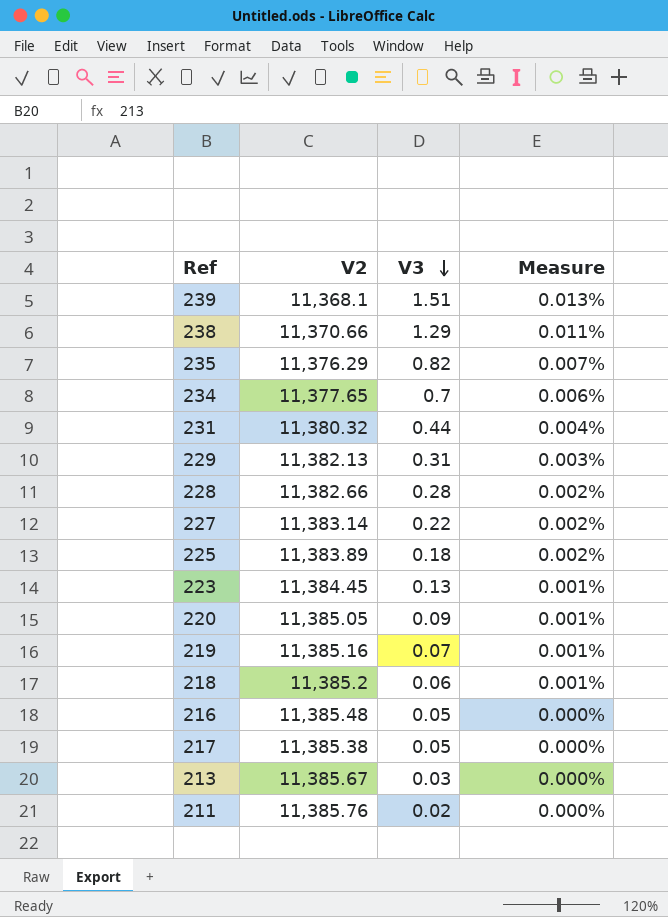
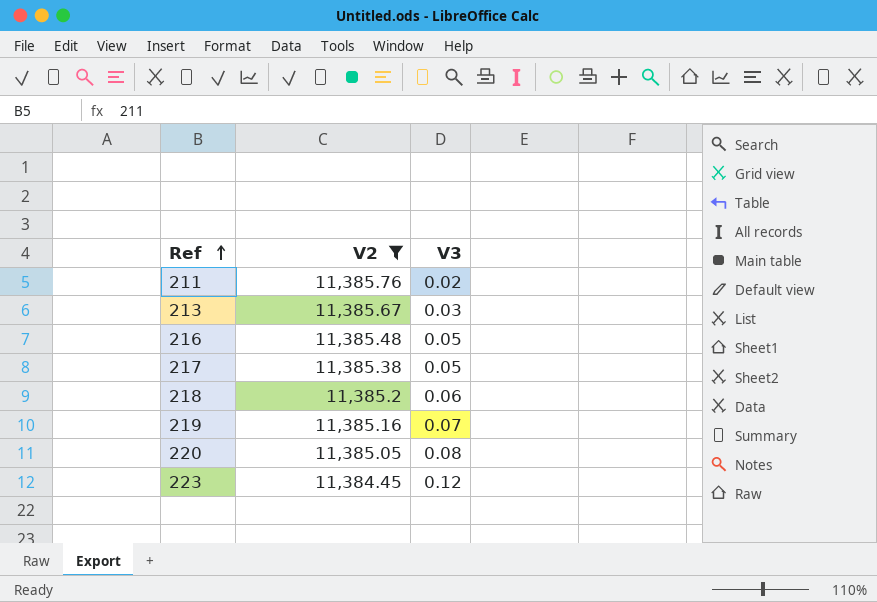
filter: none -> V2 >= 11,384.45
row order: V3 descending -> Ref ascending
column Measure | formula: [V3] / [V2] -> none
220 | V3: 0.09 -> 0.08
223 | V3: 0.13 -> 0.12

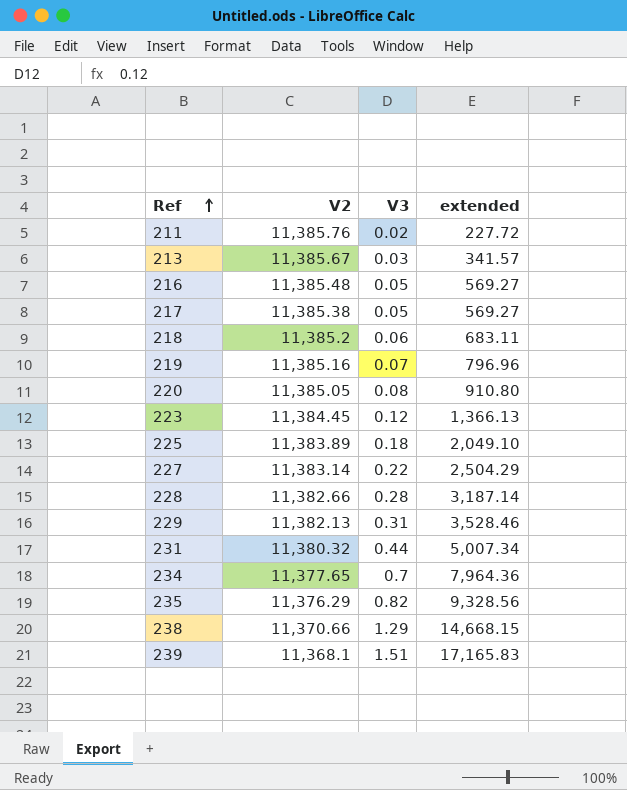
filter: V2 >= 11,384.45 -> none
column extended | formula: none -> [V2] * [V3]

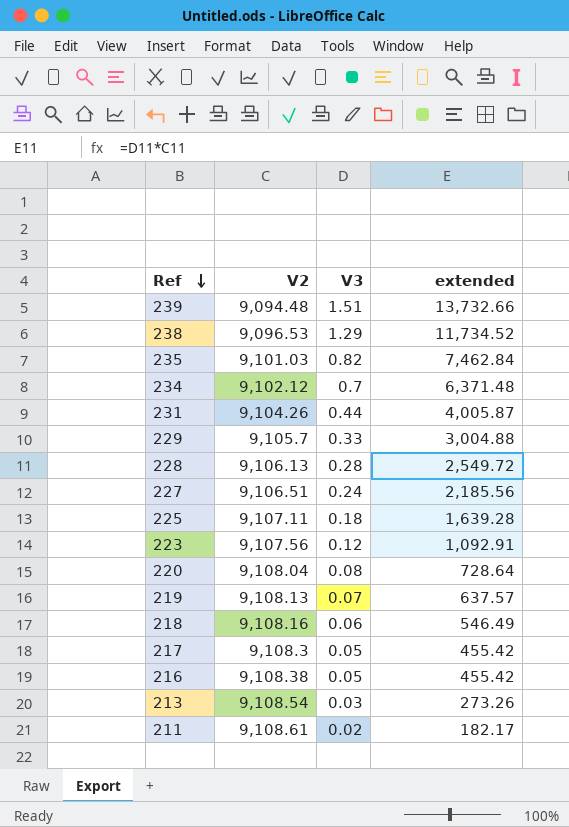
row order: Ref ascending -> Ref descending
239 | V2: 11,368.1 -> 9,094.48
239 | extended: 17,165.83 -> 13,732.66
238 | V2: 11,370.66 -> 9,096.53
238 | extended: 14,668.15 -> 11,734.52
235 | V2: 11,376.29 -> 9,101.03
235 | extended: 9,328.56 -> 7,462.84
234 | V2: 11,377.65 -> 9,102.12
234 | extended: 7,964.36 -> 6,371.48
231 | V2: 11,380.32 -> 9,104.26
231 | extended: 5,007.34 -> 4,005.87
229 | V2: 11,382.13 -> 9,105.7
229 | V3: 0.31 -> 0.33
229 | extended: 3,528.46 -> 3,004.88
228 | V2: 11,382.66 -> 9,106.13
228 | extended: 3,187.14 -> 2,549.72
227 | V2: 11,383.14 -> 9,106.51
227 | V3: 0.22 -> 0.24
227 | extended: 2,504.29 -> 2,185.56
225 | V2: 11,383.89 -> 9,107.11
225 | extended: 2,049.10 -> 1,639.28
223 | V2: 11,384.45 -> 9,107.56
223 | extended: 1,366.13 -> 1,092.91
220 | V2: 11,385.05 -> 9,108.04
220 | extended: 910.80 -> 728.64
219 | V2: 11,385.16 -> 9,108.13
219 | extended: 796.96 -> 637.57
218 | V2: 11,385.2 -> 9,108.16
218 | extended: 683.11 -> 546.49
217 | V2: 11,385.38 -> 9,108.3
217 | extended: 569.27 -> 455.42
216 | V2: 11,385.48 -> 9,108.38
216 | extended: 569.27 -> 455.42
213 | V2: 11,385.67 -> 9,108.54
213 | extended: 341.57 -> 273.26
211 | V2: 11,385.76 -> 9,108.61
211 | extended: 227.72 -> 182.17

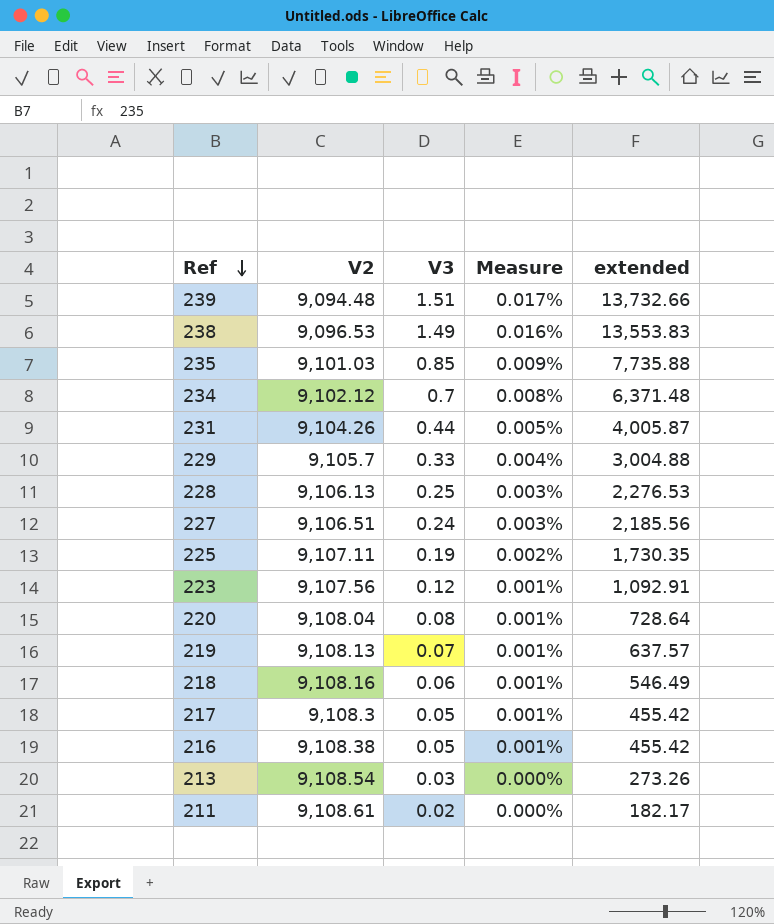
column Measure | formula: none -> [V3] / [V2]
238 | V3: 1.29 -> 1.49
238 | extended: 11,734.52 -> 13,553.83
235 | V3: 0.82 -> 0.85
235 | extended: 7,462.84 -> 7,735.88
228 | V3: 0.28 -> 0.25
228 | extended: 2,549.72 -> 2,276.53
225 | V3: 0.18 -> 0.19
225 | extended: 1,639.28 -> 1,730.35

